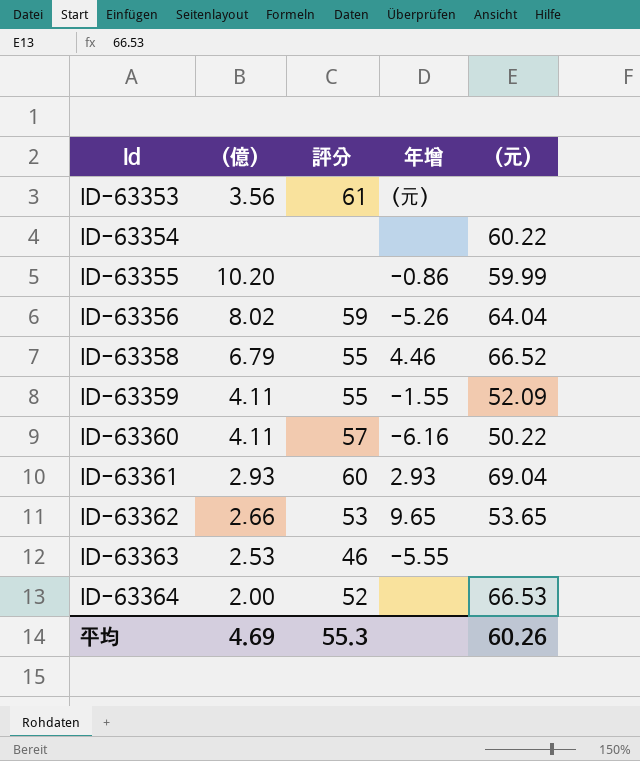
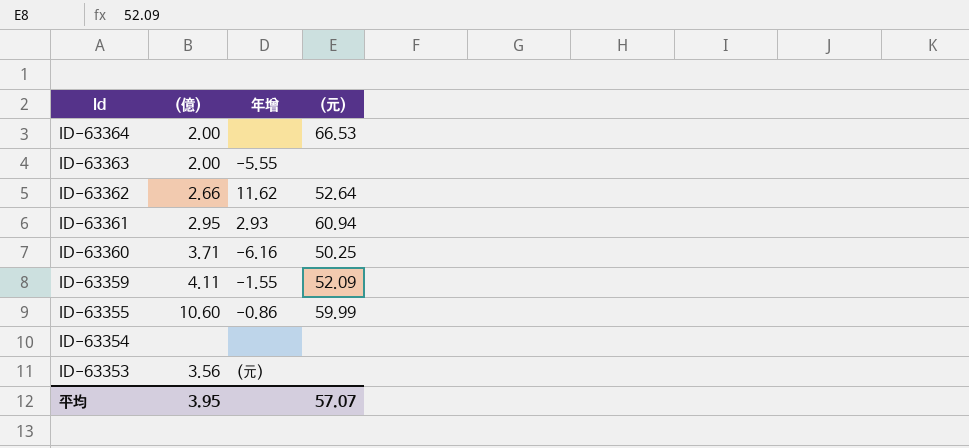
row order: Id ascending -> Id descending
column 評分 | position: 3 -> none
row ID-63356: 8.02 | 59 | -5.26 | 64.04 -> none
row ID-63358: 6.79 | 55 | 4.46 | 66.52 -> none
ID-63363 | (億): 2.53 -> 2.00
ID-63362 | 年增: 9.65 -> 11.62
ID-63362 | (元): 53.65 -> 52.64
ID-63361 | (億): 2.93 -> 2.95
ID-63361 | (元): 69.04 -> 60.94
ID-63360 | (億): 4.11 -> 3.71
ID-63360 | (元): 50.22 -> 50.25
ID-63355 | (億): 10.20 -> 10.60
ID-63354 | (元): 60.22 -> none
平均 | (億): 4.69 -> 3.95
平均 | (元): 60.26 -> 57.07

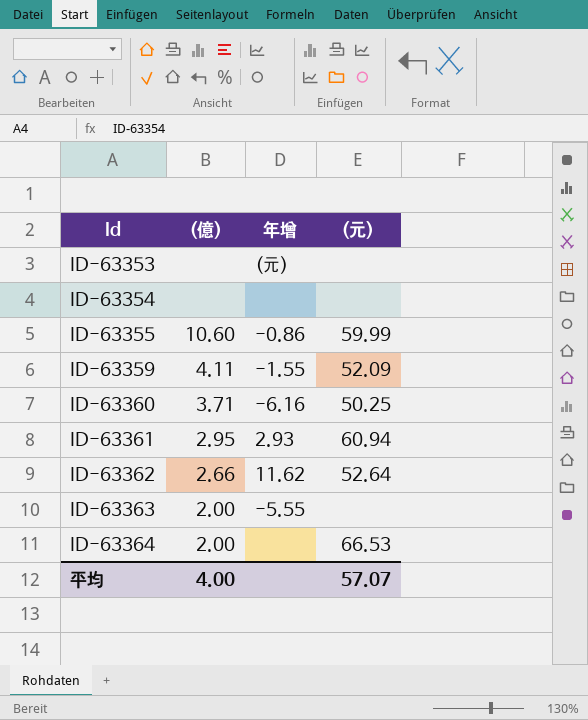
row order: Id descending -> Id ascending
ID-63353 | (億): 3.56 -> none
平均 | (億): 3.95 -> 4.00

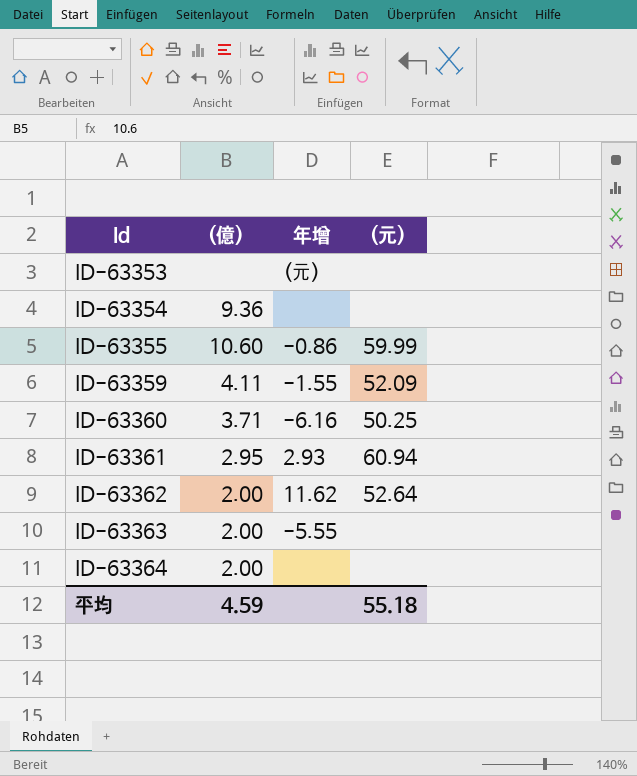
ID-63354 | (億): none -> 9.36
ID-63362 | (億): 2.66 -> 2.00
ID-63364 | (元): 66.53 -> none
平均 | (億): 4.00 -> 4.59
平均 | (元): 57.07 -> 55.18

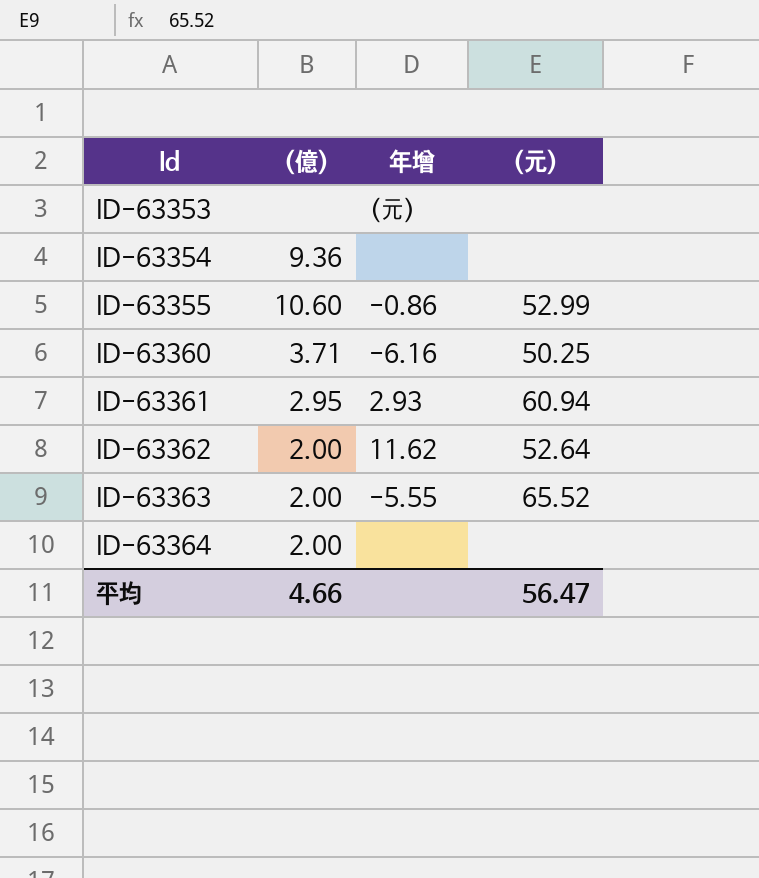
row ID-63359: 4.11 | -1.55 | 52.09 -> none
ID-63355 | (元): 59.99 -> 52.99
ID-63363 | (元): none -> 65.52
平均 | (億): 4.59 -> 4.66
平均 | (元): 55.18 -> 56.47

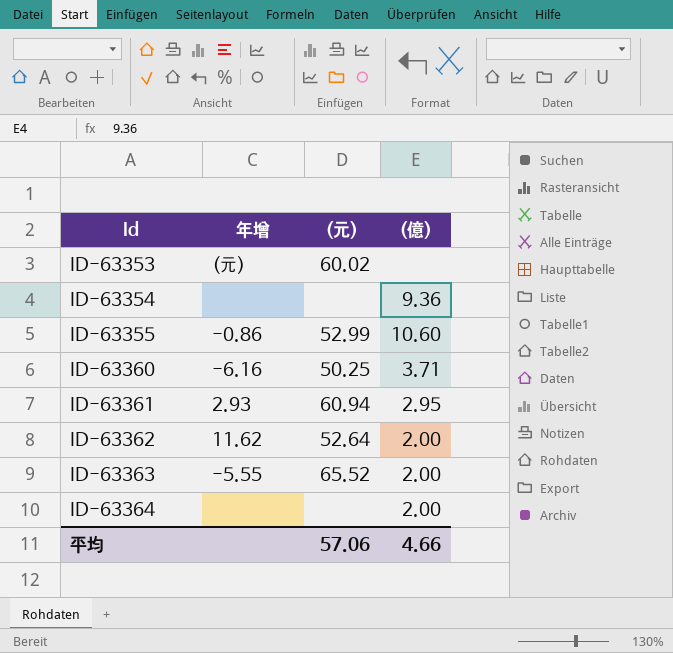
column (億) | position: 2 -> 4
ID-63353 | (元): none -> 60.02
平均 | (元): 56.47 -> 57.06

